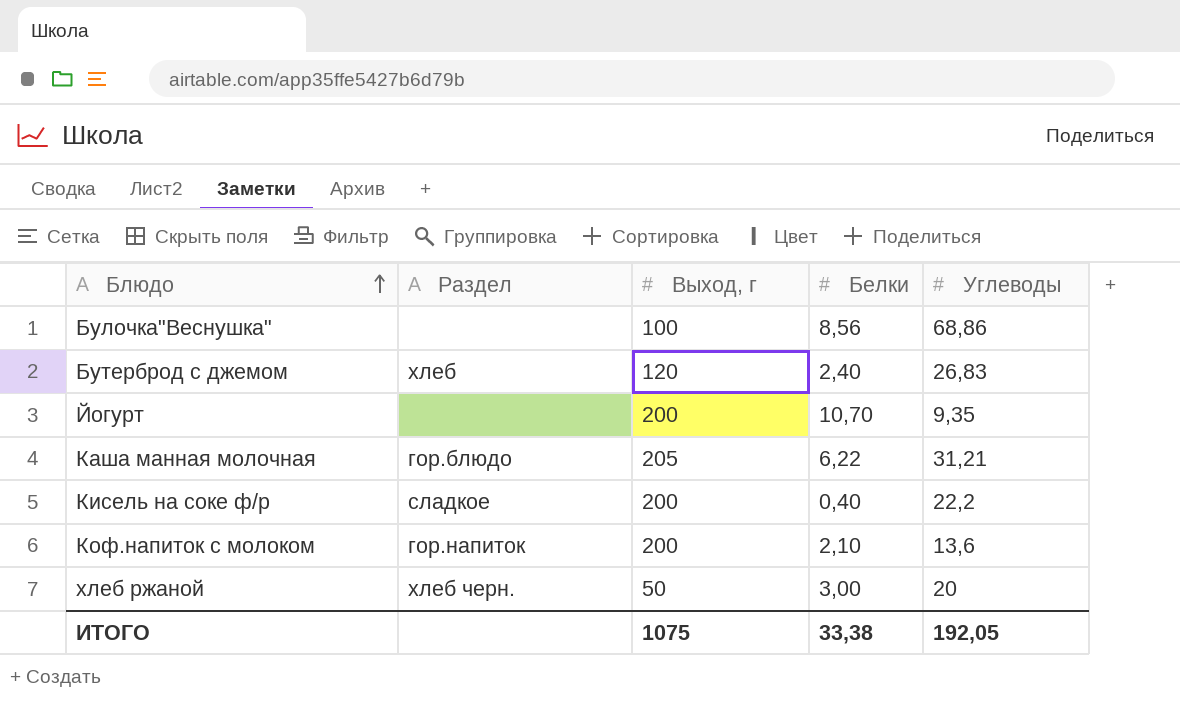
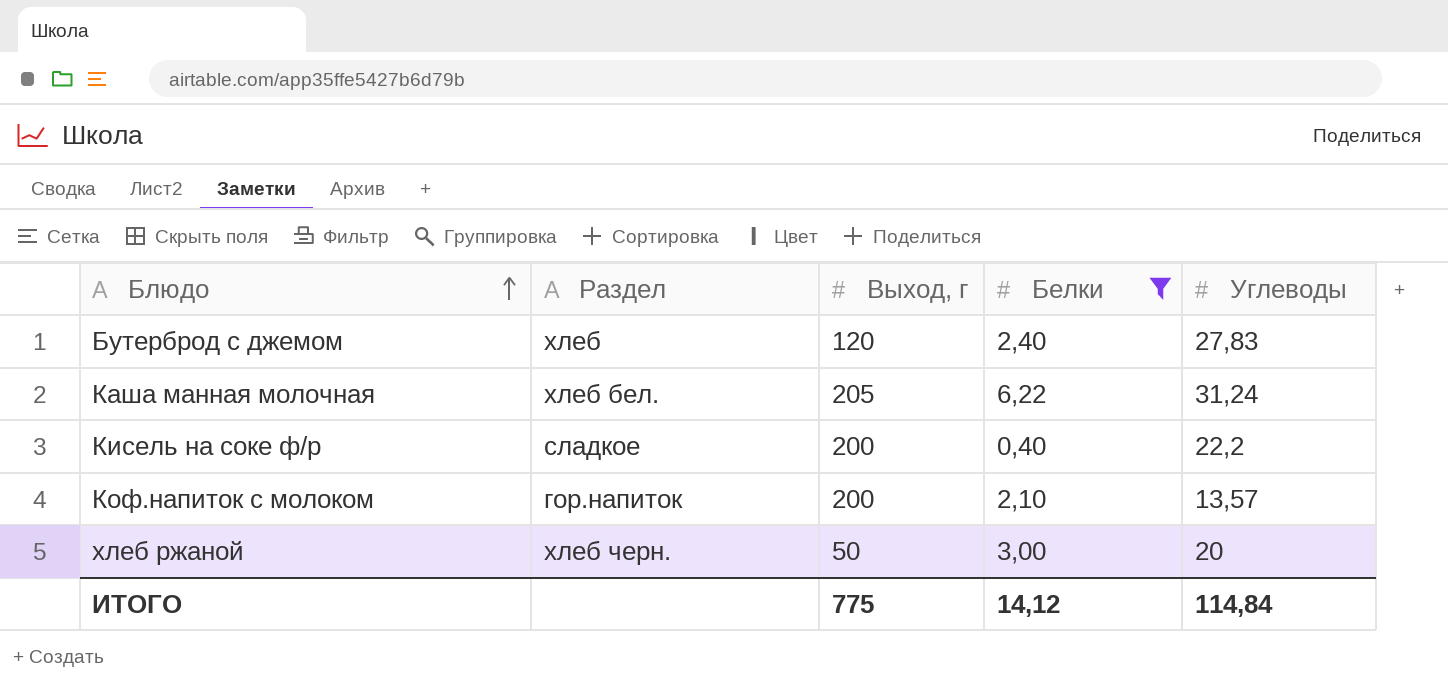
filter: none -> Белки <= 6,22
Бутерброд с джемом | Углеводы: 26,83 -> 27,83
Каша манная молочная | Раздел: гор.блюдо -> хлеб бел.
Каша манная молочная | Углеводы: 31,21 -> 31,24
Коф.напиток с молоком | Углеводы: 13,6 -> 13,57
ИТОГО | Выход, г: 1075 -> 775
ИТОГО | Белки: 33,38 -> 14,12
ИТОГО | Углеводы: 192,05 -> 114,84

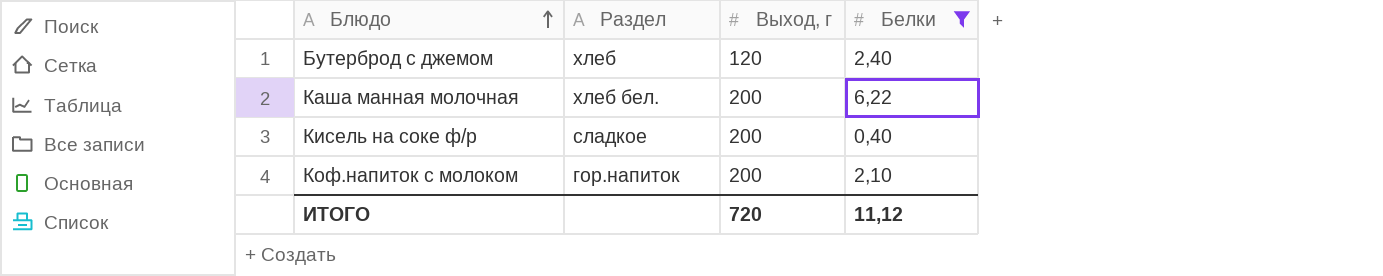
column Углеводы | position: 5 -> none
row хлеб ржаной: хлеб черн. | 50 | 3,00 | 20 -> none
Каша манная молочная | Выход, г: 205 -> 200
ИТОГО | Выход, г: 775 -> 720
ИТОГО | Белки: 14,12 -> 11,12

